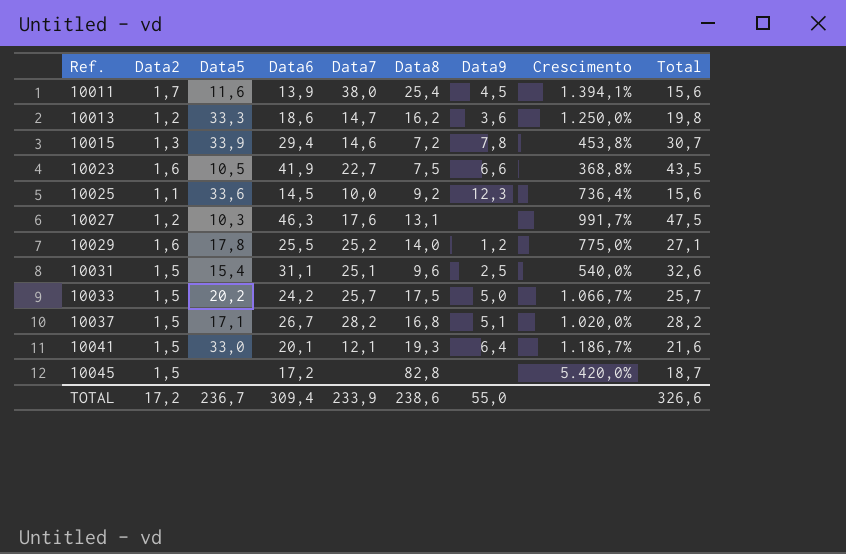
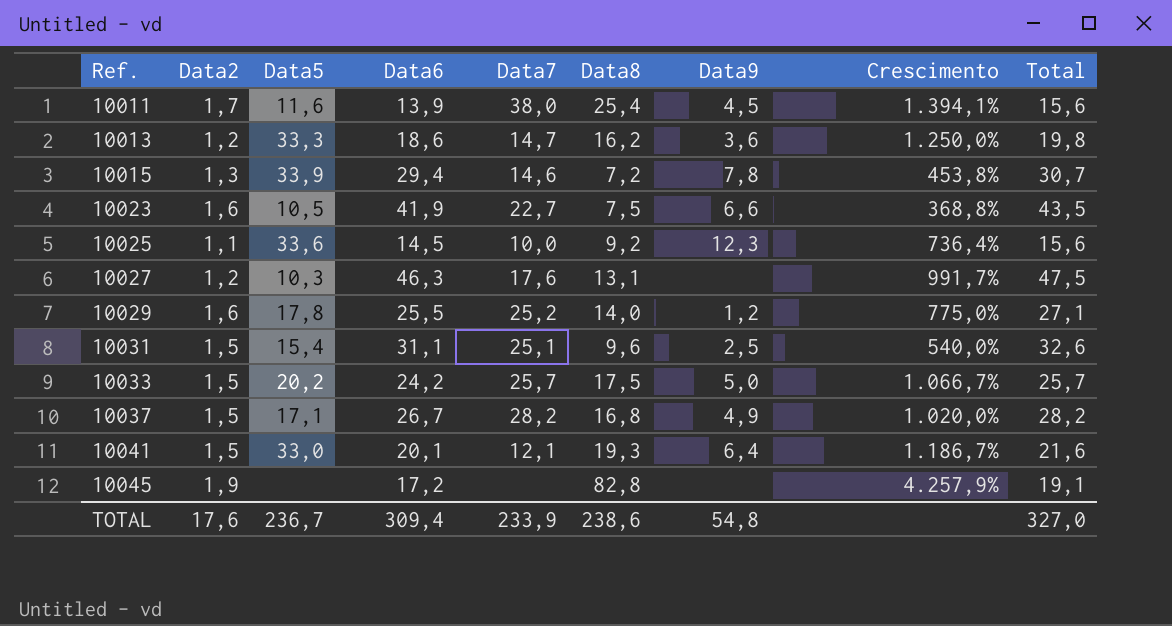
10037 | Data9: 5,1 -> 4,9
10045 | Data2: 1,5 -> 1,9
10045 | Crescimento: 5.420,0% -> 4.257,9%
10045 | Total: 18,7 -> 19,1
TOTAL | Data2: 17,2 -> 17,6
TOTAL | Data9: 55,0 -> 54,8
TOTAL | Total: 326,6 -> 327,0

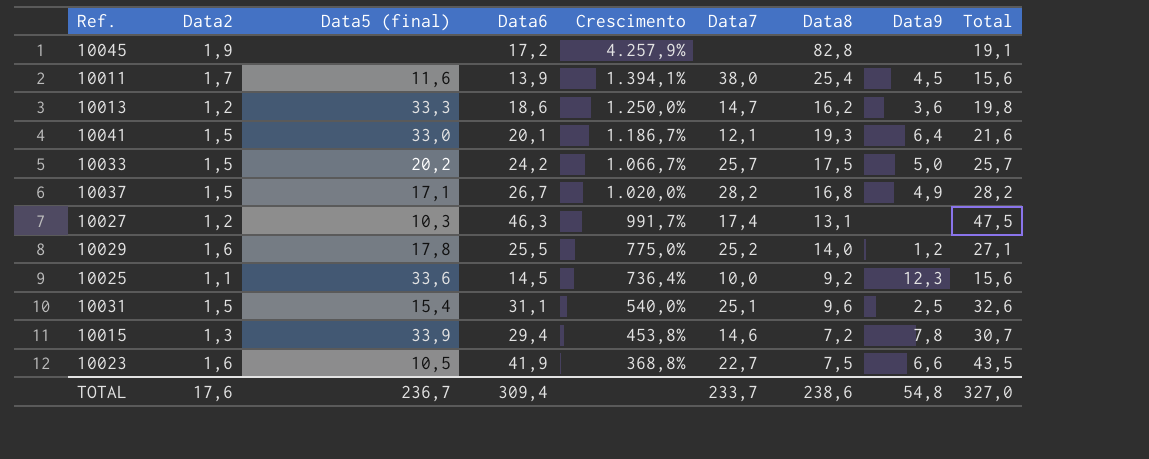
row order: Ref. ascending -> Crescimento descending
column name: Data5 -> Data5 (final)
column Crescimento | position: 8 -> 5
10027 | Data7: 17,6 -> 17,4
TOTAL | Data7: 233,9 -> 233,7

